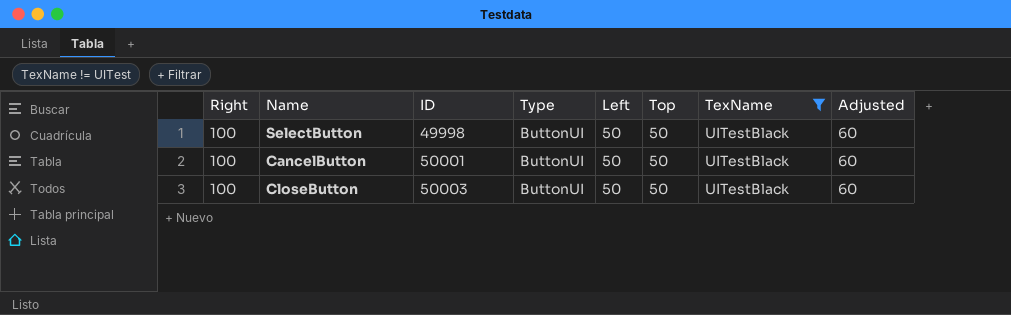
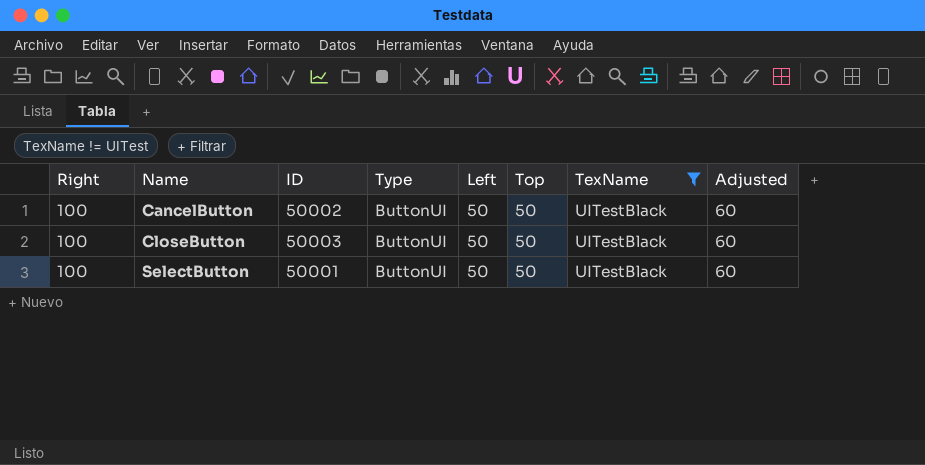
row order: ID ascending -> Name ascending
CancelButton | ID: 50001 -> 50002
SelectButton | ID: 49998 -> 50001

